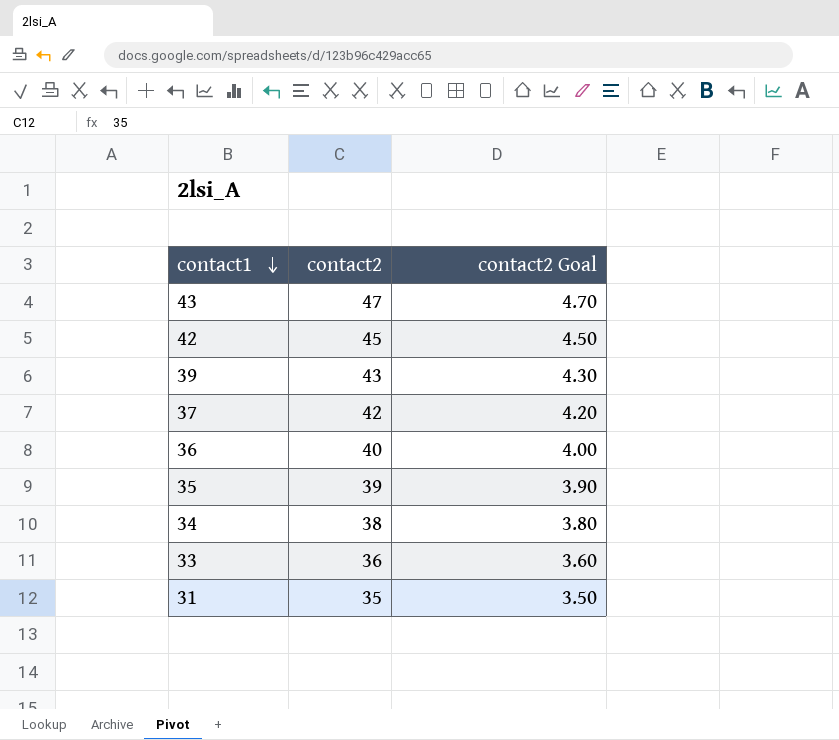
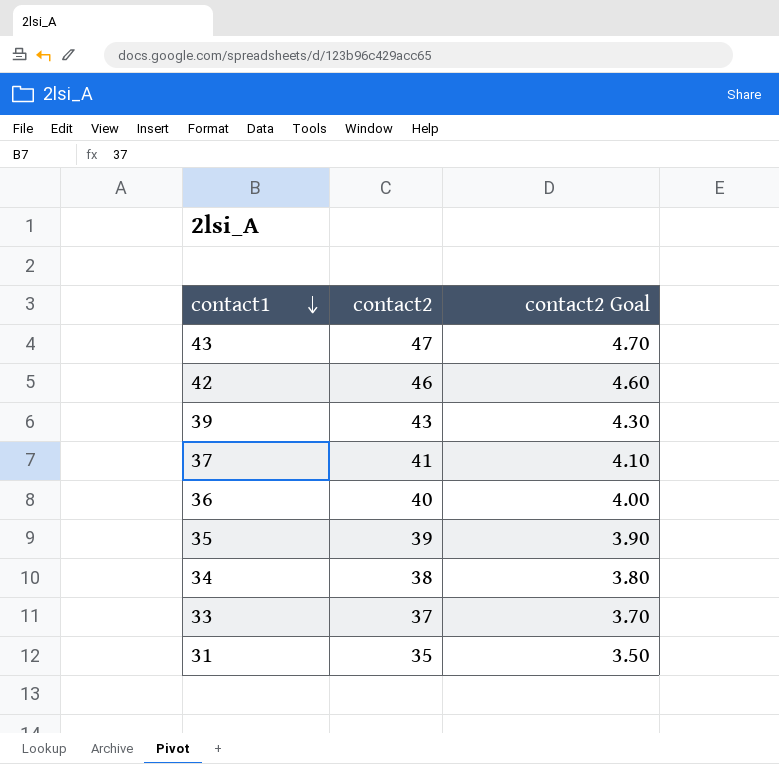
42 | contact2: 45 -> 46
42 | contact2 Goal: 4.50 -> 4.60
37 | contact2: 42 -> 41
37 | contact2 Goal: 4.20 -> 4.10
33 | contact2: 36 -> 37
33 | contact2 Goal: 3.60 -> 3.70

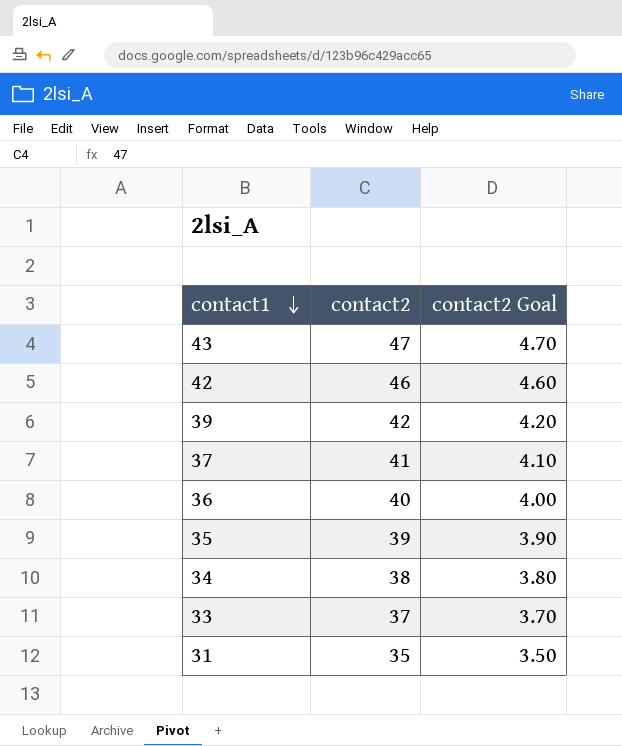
39 | contact2: 43 -> 42
39 | contact2 Goal: 4.30 -> 4.20

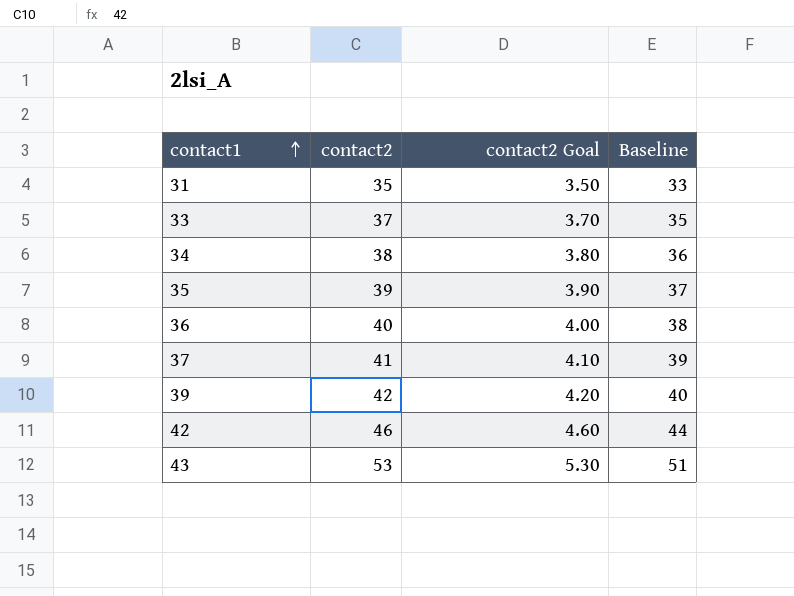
row order: contact1 descending -> contact1 ascending
column Baseline | formula: none -> [contact2] - 2
43 | contact2: 47 -> 53
43 | contact2 Goal: 4.70 -> 5.30

